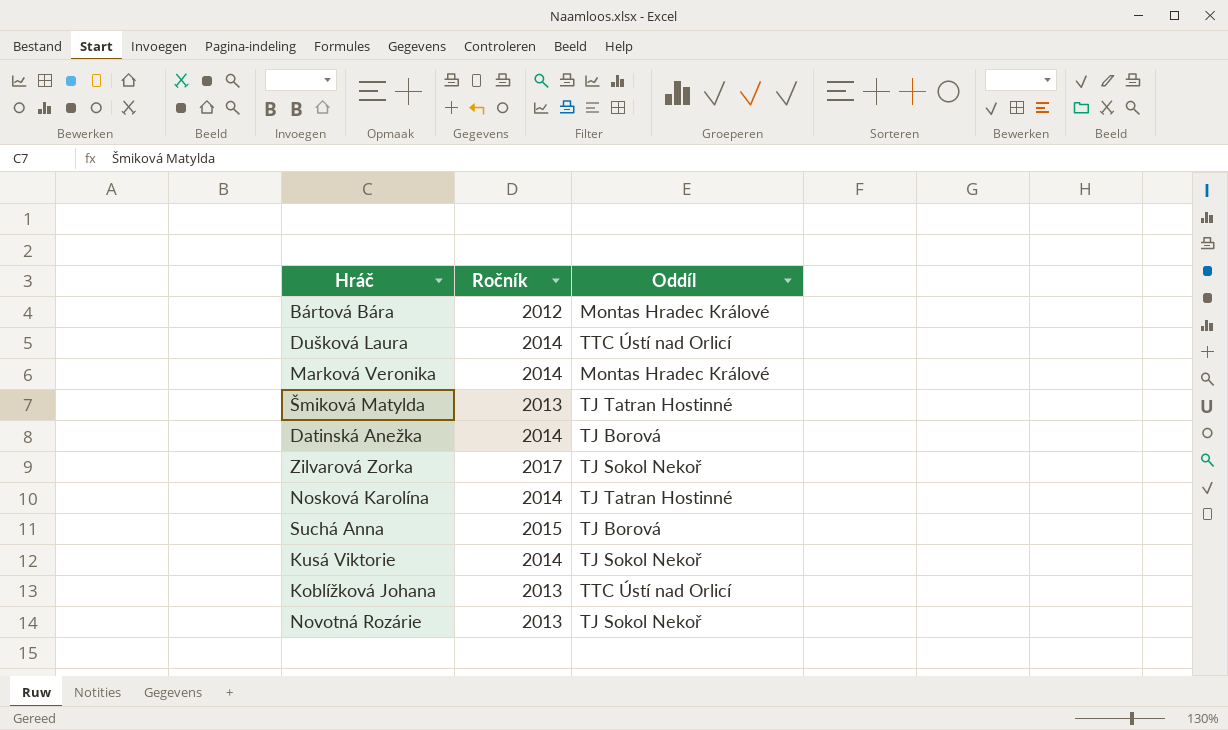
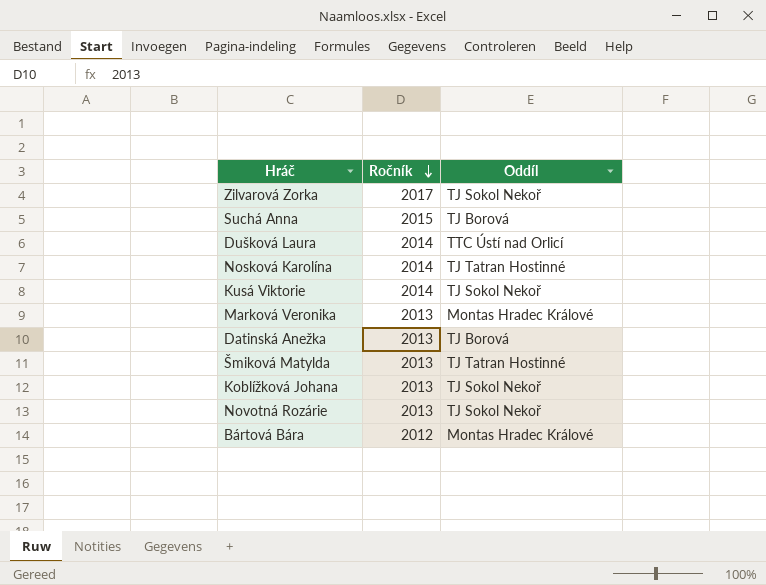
row order: none -> Ročník descending
Marková Veronika | Ročník: 2014 -> 2013
Datinská Anežka | Ročník: 2014 -> 2013
Koblížková Johana | Oddíl: TTC Ústí nad Orlicí -> TJ Sokol Nekoř

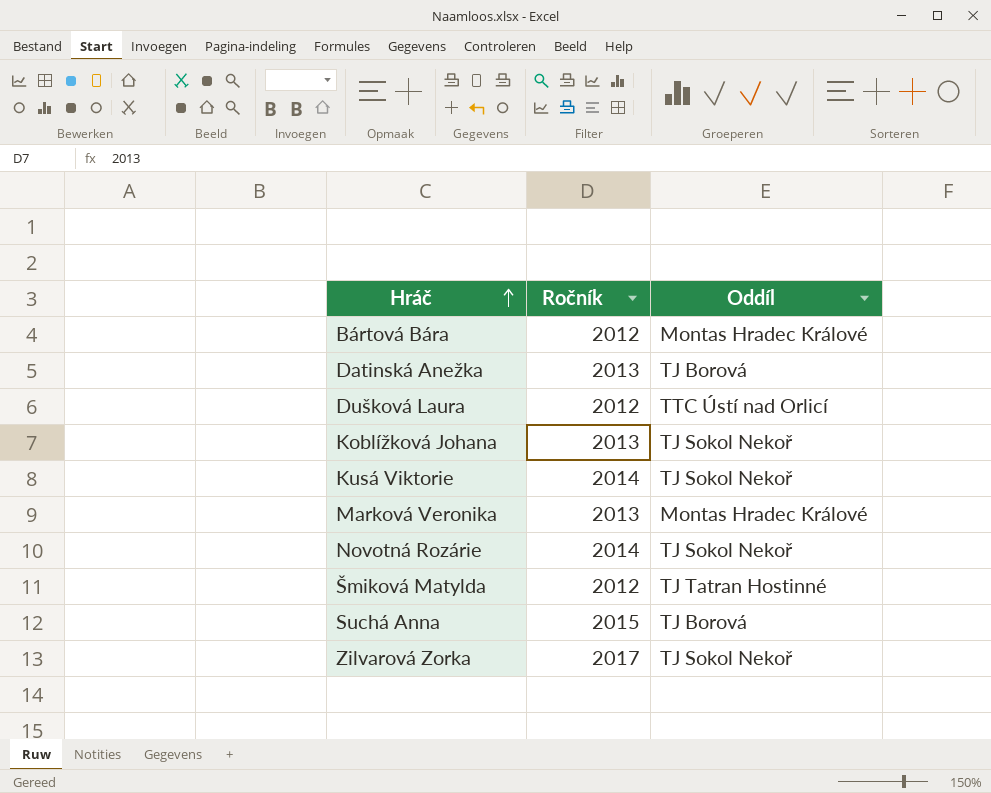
row order: Ročník descending -> Hráč ascending
row Nosková Karolína: 2014 | TJ Tatran Hostinné -> none
Dušková Laura | Ročník: 2014 -> 2012
Novotná Rozárie | Ročník: 2013 -> 2014
Šmiková Matylda | Ročník: 2013 -> 2012

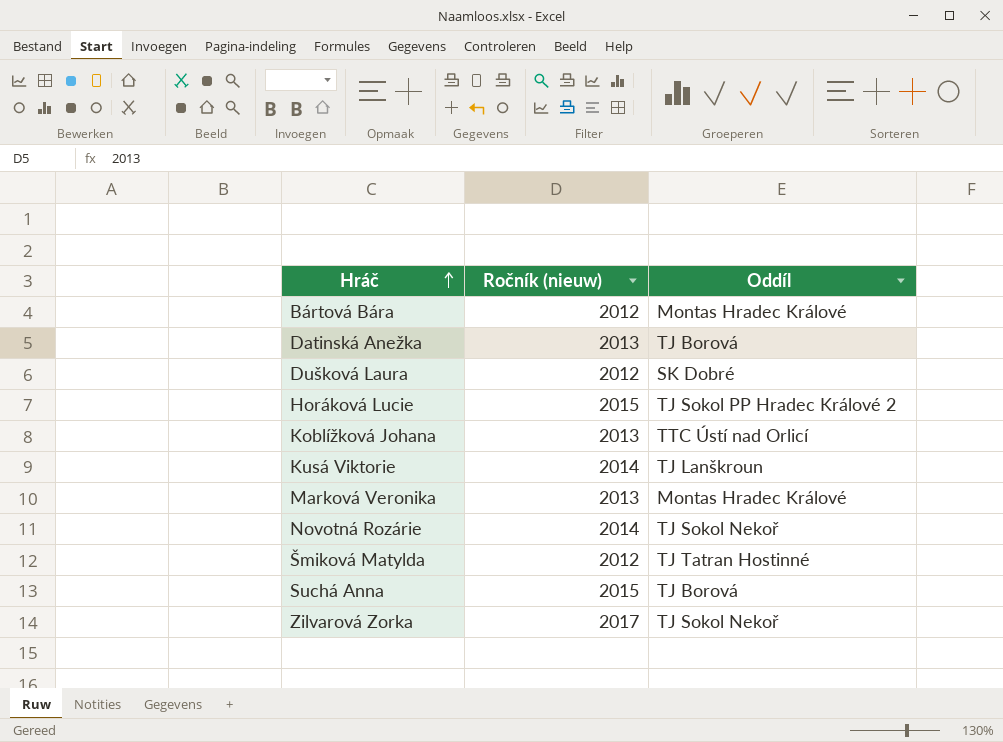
column name: Ročník -> Ročník (nieuw)
Dušková Laura | Oddíl: TTC Ústí nad Orlicí -> SK Dobré
row Horáková Lucie: none -> 2015 | TJ Sokol PP Hradec Králové 2
Koblížková Johana | Oddíl: TJ Sokol Nekoř -> TTC Ústí nad Orlicí
Kusá Viktorie | Oddíl: TJ Sokol Nekoř -> TJ Lanškroun

